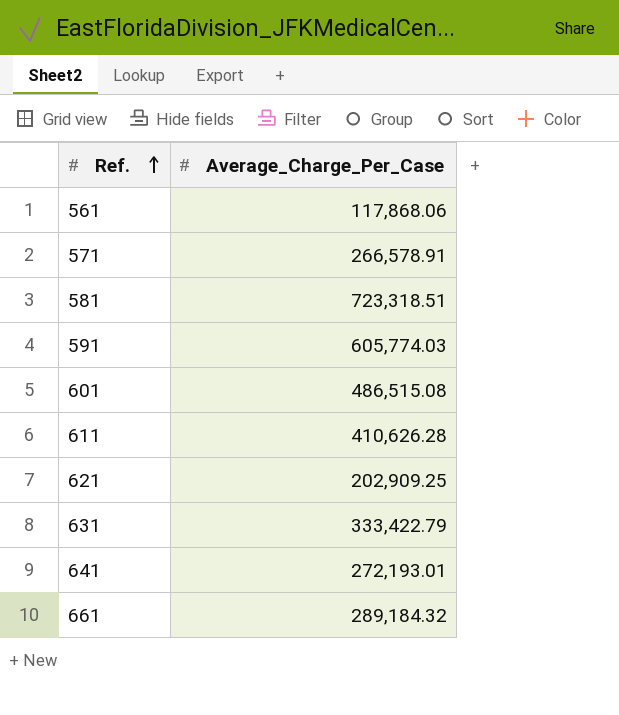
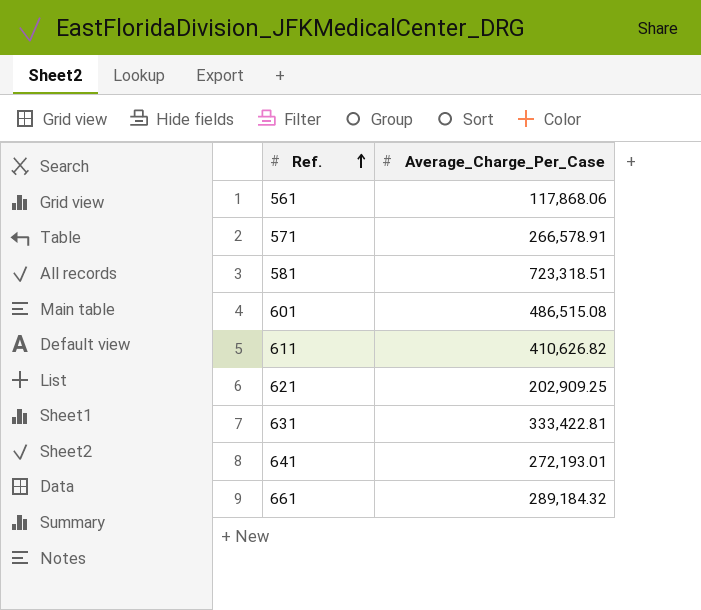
row 591: 605,774.03 -> none
611 | Average_Charge_Per_Case: 410,626.28 -> 410,626.82
631 | Average_Charge_Per_Case: 333,422.79 -> 333,422.81

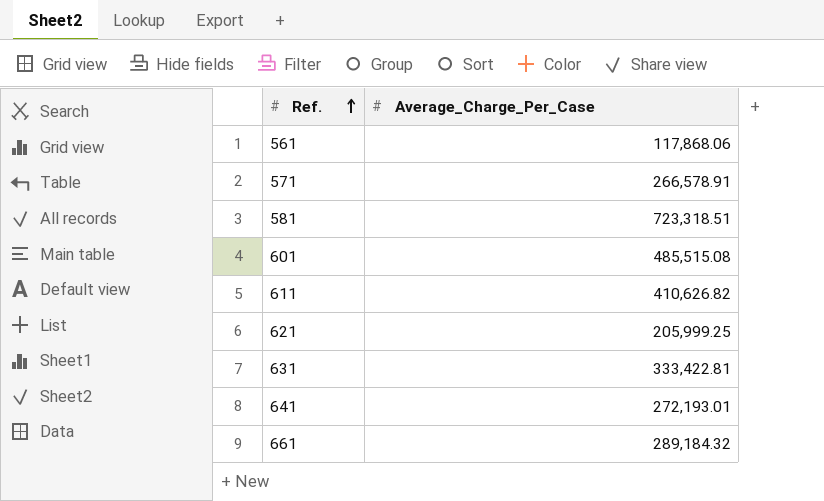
601 | Average_Charge_Per_Case: 486,515.08 -> 485,515.08
621 | Average_Charge_Per_Case: 202,909.25 -> 205,999.25

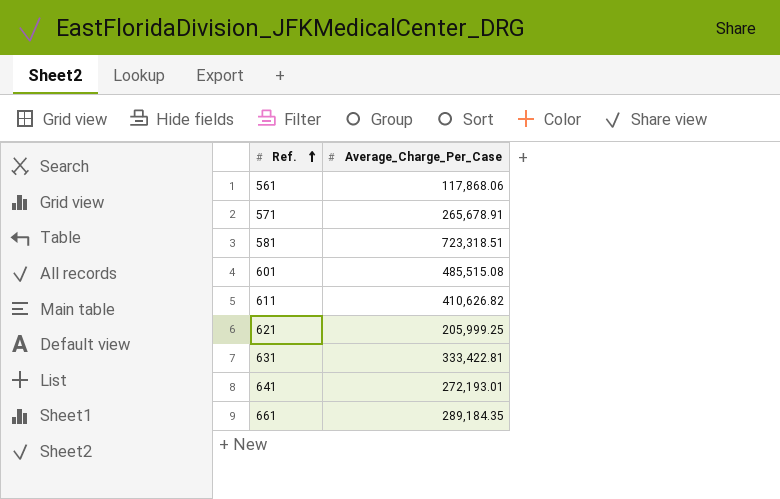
571 | Average_Charge_Per_Case: 266,578.91 -> 265,678.91
661 | Average_Charge_Per_Case: 289,184.32 -> 289,184.35

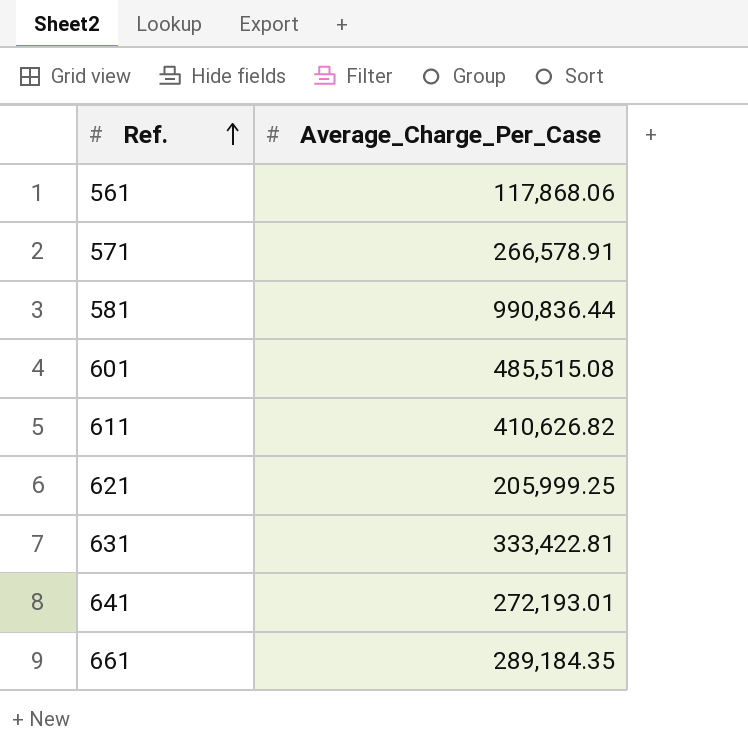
571 | Average_Charge_Per_Case: 265,678.91 -> 266,578.91
581 | Average_Charge_Per_Case: 723,318.51 -> 990,836.44

